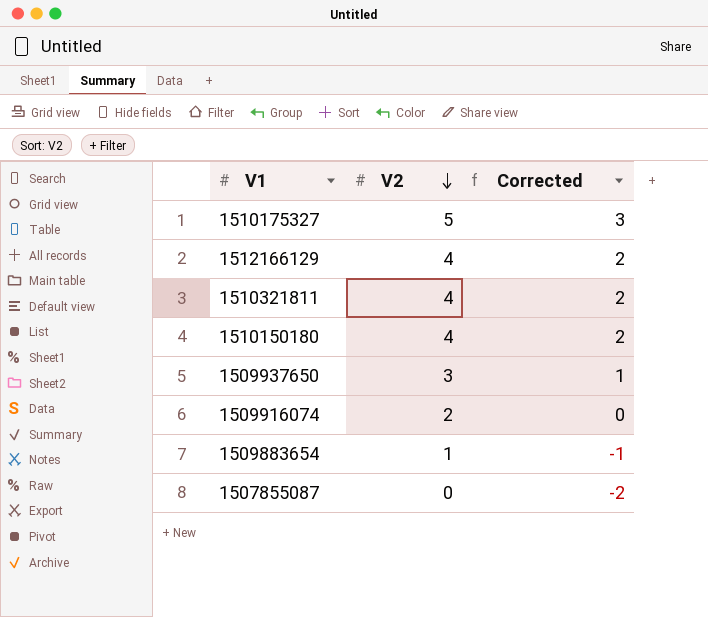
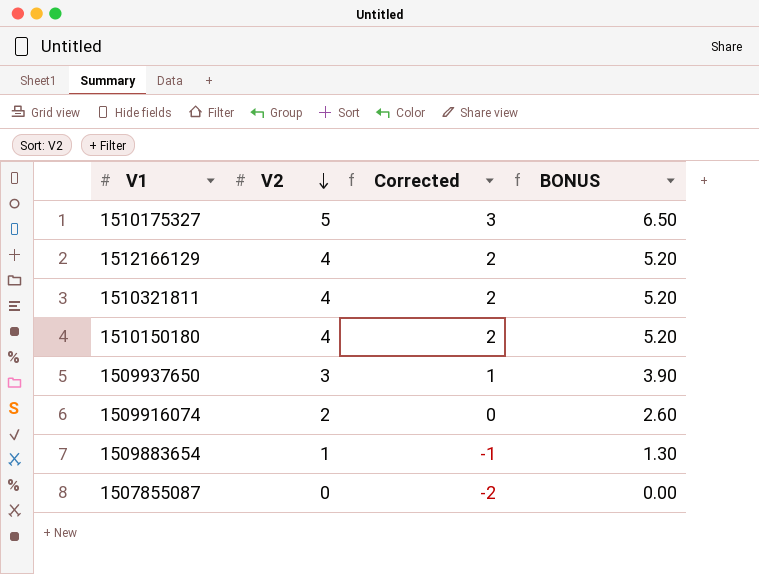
column BONUS | formula: none -> [V2] * 1.3

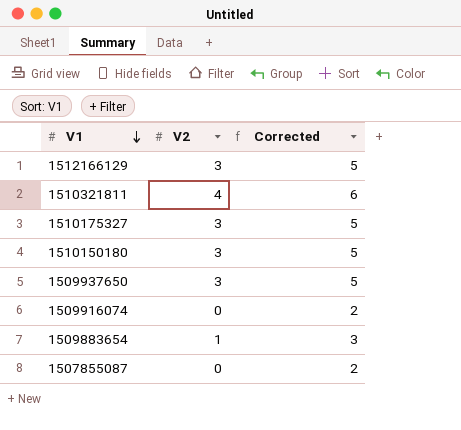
row order: V2 descending -> V1 descending
column BONUS | formula: [V2] * 1.3 -> none
column Corrected | formula: [V2] - 2 -> [V2] + 2
1512166129 | V2: 4 -> 3
1510175327 | V2: 5 -> 3
1510150180 | V2: 4 -> 3
1509916074 | V2: 2 -> 0

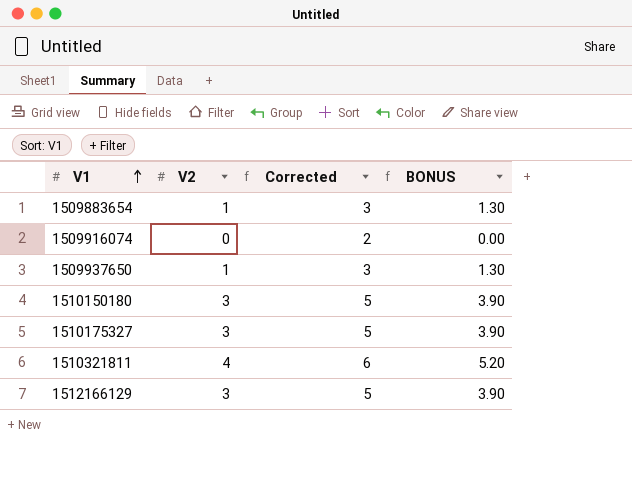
row order: V1 descending -> V1 ascending
column BONUS | formula: none -> [V2] * 1.3
row 1507855087: 0 | 2 -> none
1509937650 | V2: 3 -> 1
1509937650 | Corrected: 5 -> 3

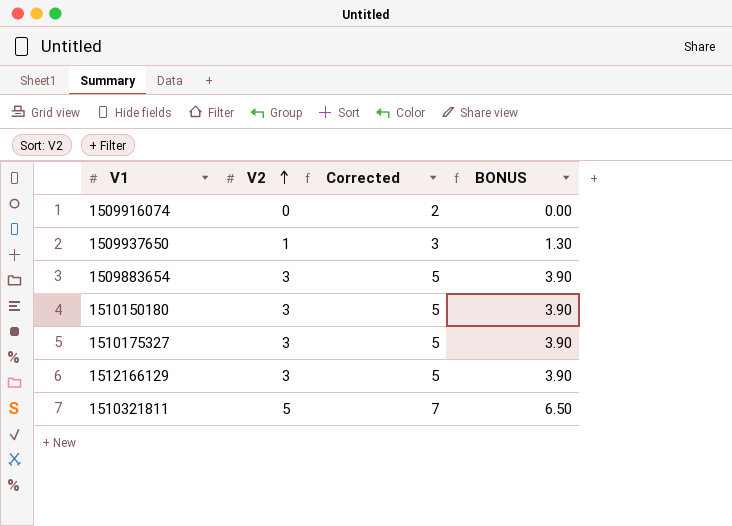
row order: V1 ascending -> V2 ascending
1509883654 | V2: 1 -> 3
1509883654 | Corrected: 3 -> 5
1509883654 | BONUS: 1.30 -> 3.90
1510321811 | V2: 4 -> 5
1510321811 | Corrected: 6 -> 7
1510321811 | BONUS: 5.20 -> 6.50

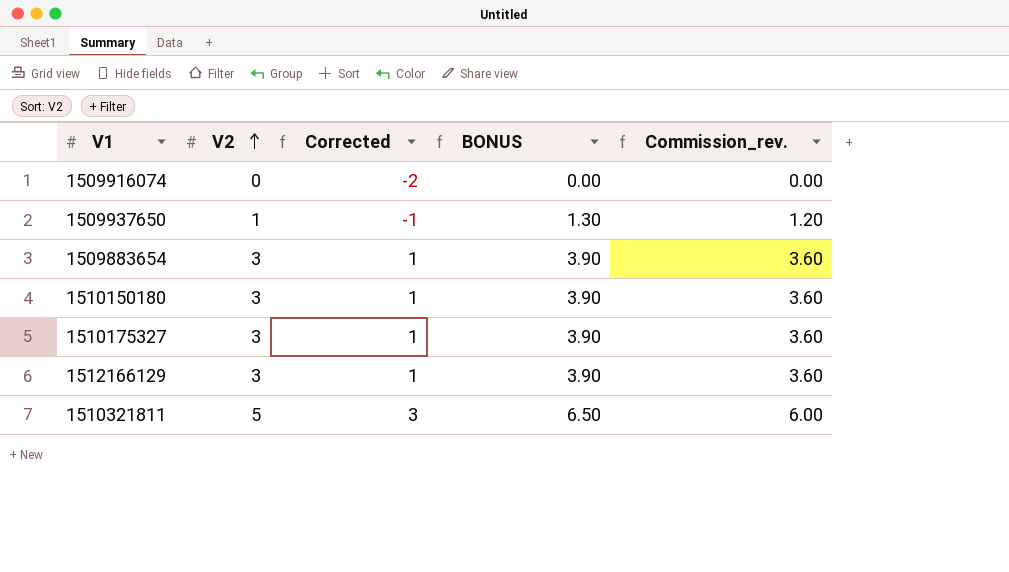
column Corrected | formula: [V2] + 2 -> [V2] - 2
column Commission_rev. | formula: none -> [V2] * 1.2

